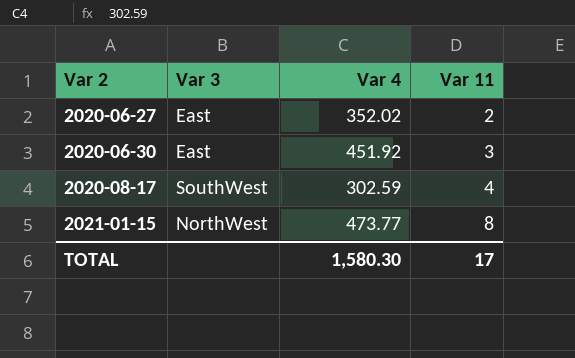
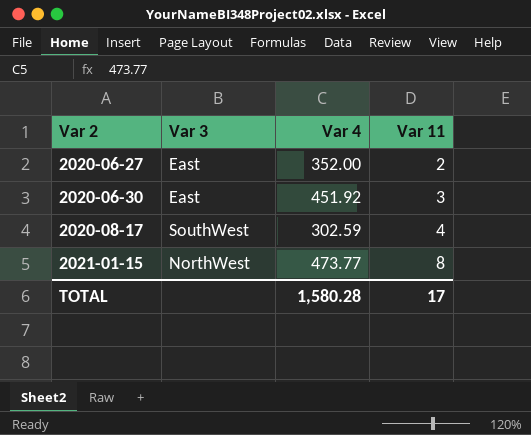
2020-06-27 | Var 4: 352.02 -> 352.00
TOTAL | Var 4: 1,580.30 -> 1,580.28

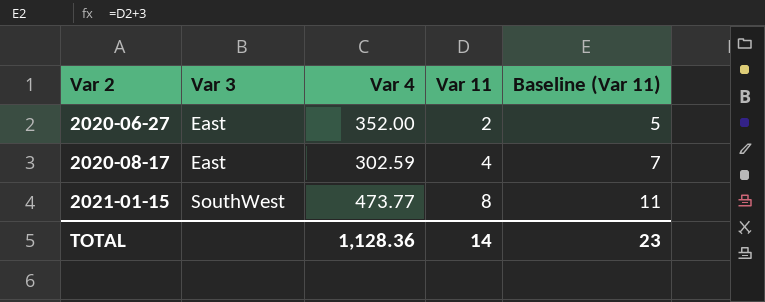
column Baseline (Var 11) | formula: none -> [Var 11] + 3
row 2020-06-30: East | 451.92 | 3 -> none
2020-08-17 | Var 3: SouthWest -> East
2021-01-15 | Var 3: NorthWest -> SouthWest
TOTAL | Var 4: 1,580.28 -> 1,128.36
TOTAL | Var 11: 17 -> 14

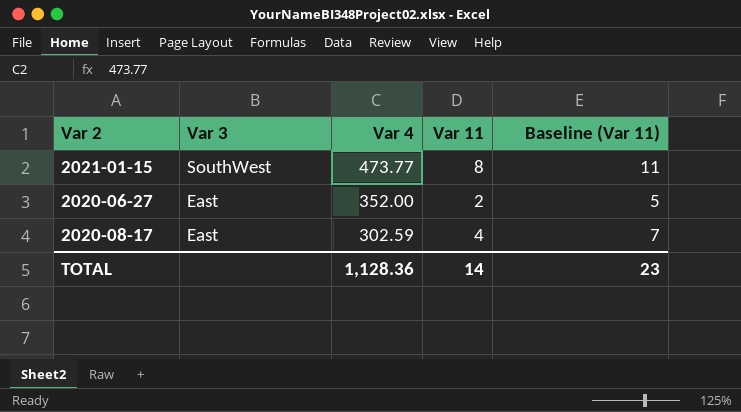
row order: Var 2 ascending -> Var 3 descending

